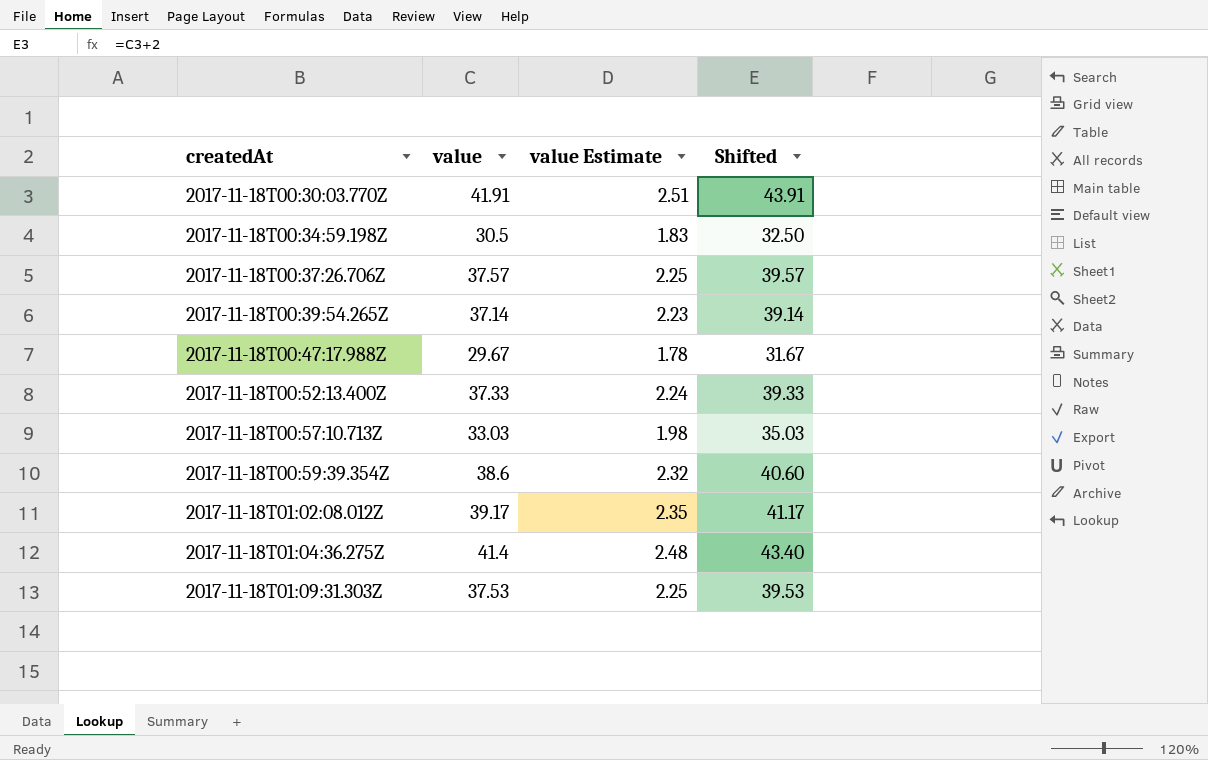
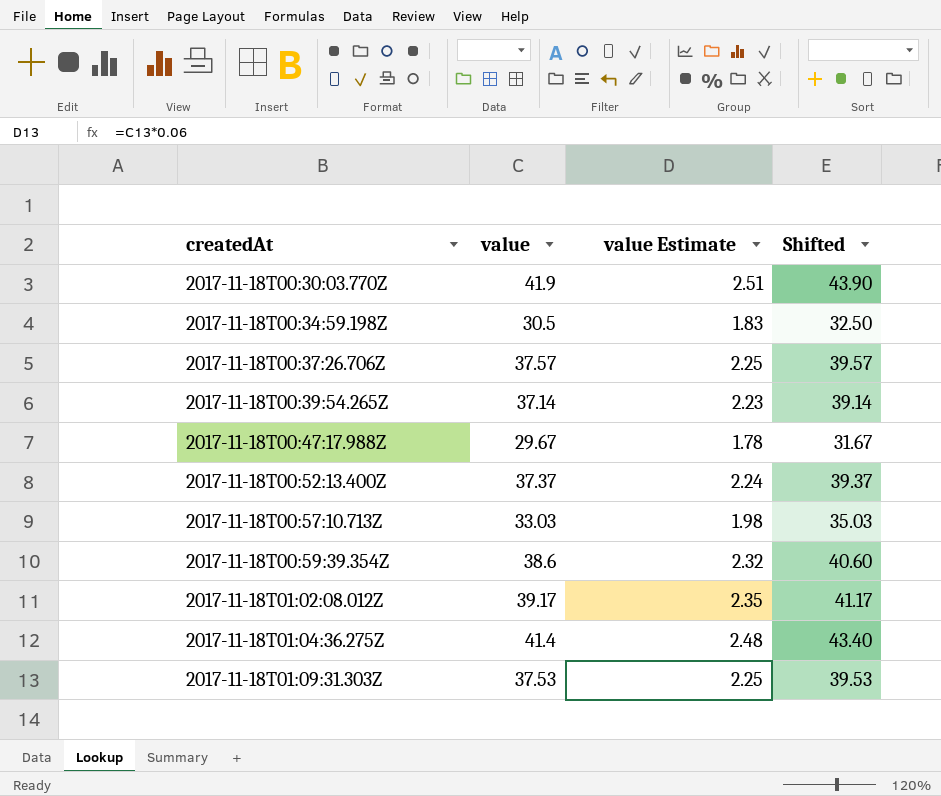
2017-11-18T00:30:03.770Z | value: 41.91 -> 41.9
2017-11-18T00:30:03.770Z | Shifted: 43.91 -> 43.90
2017-11-18T00:52:13.400Z | value: 37.33 -> 37.37
2017-11-18T00:52:13.400Z | Shifted: 39.33 -> 39.37

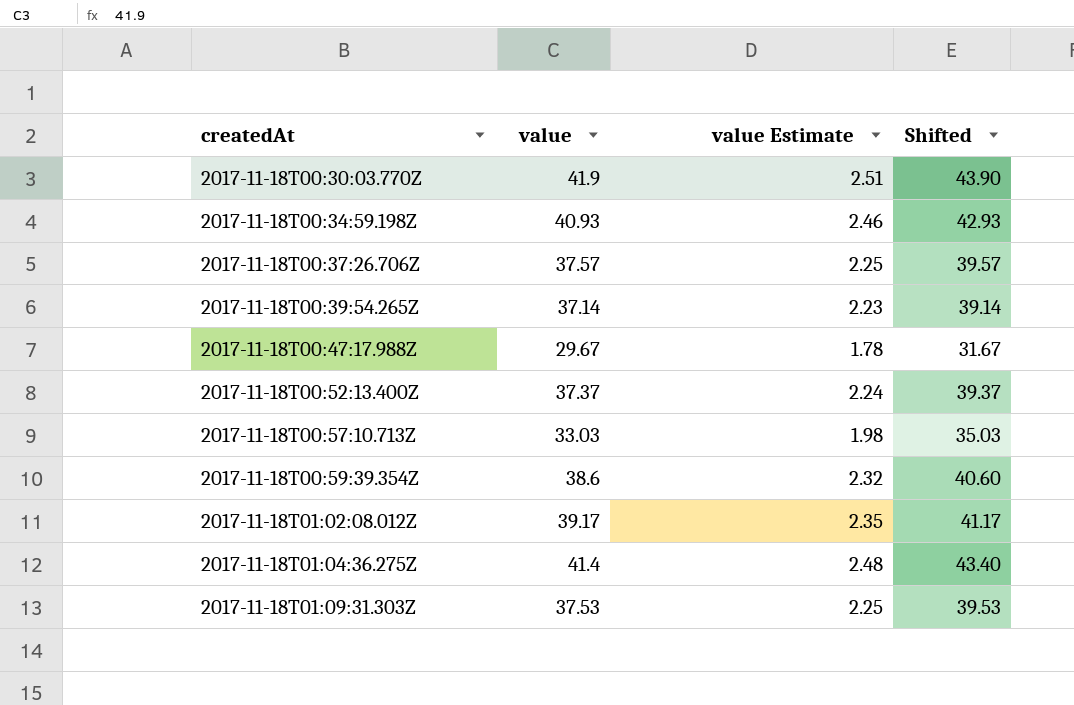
2017-11-18T00:34:59.198Z | value: 30.5 -> 40.93
2017-11-18T00:34:59.198Z | value Estimate: 1.83 -> 2.46
2017-11-18T00:34:59.198Z | Shifted: 32.50 -> 42.93

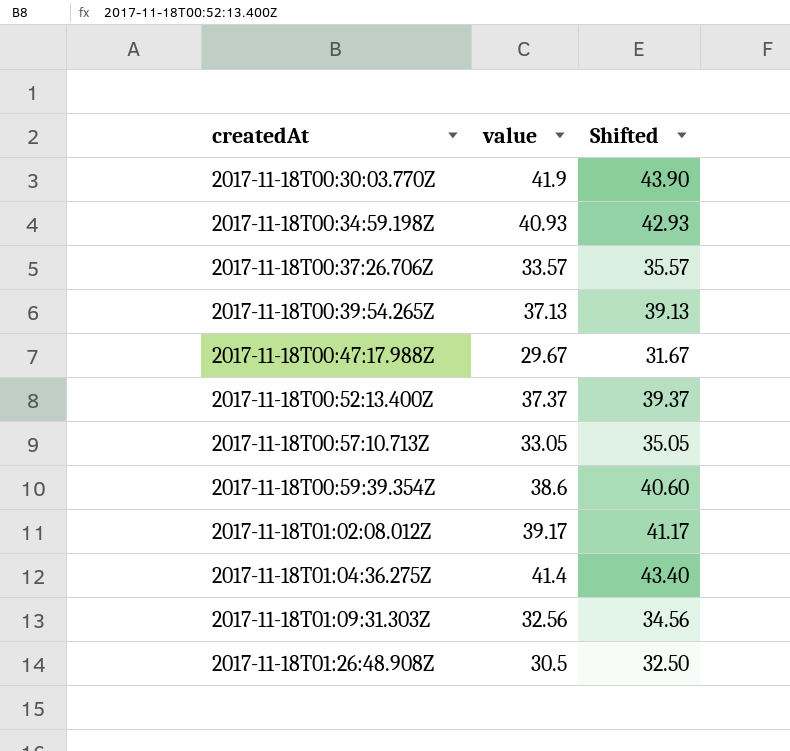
column value Estimate | formula: [value] * 0.06 -> none
2017-11-18T00:37:26.706Z | value: 37.57 -> 33.57
2017-11-18T00:37:26.706Z | Shifted: 39.57 -> 35.57
2017-11-18T00:39:54.265Z | value: 37.14 -> 37.13
2017-11-18T00:39:54.265Z | Shifted: 39.14 -> 39.13
2017-11-18T00:57:10.713Z | value: 33.03 -> 33.05
2017-11-18T00:57:10.713Z | Shifted: 35.03 -> 35.05
2017-11-18T01:09:31.303Z | value: 37.53 -> 32.56
2017-11-18T01:09:31.303Z | Shifted: 39.53 -> 34.56
row 2017-11-18T01:26:48.908Z: none -> 30.5 | 32.50

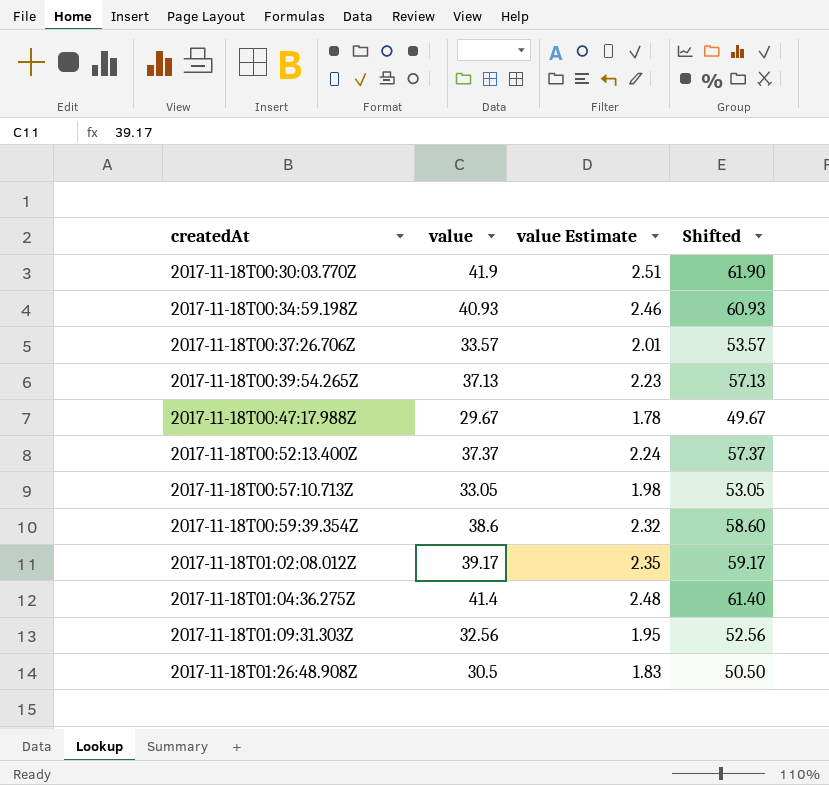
column value Estimate | formula: none -> [value] * 0.06
column Shifted | formula: [value] + 2 -> [value] + 20

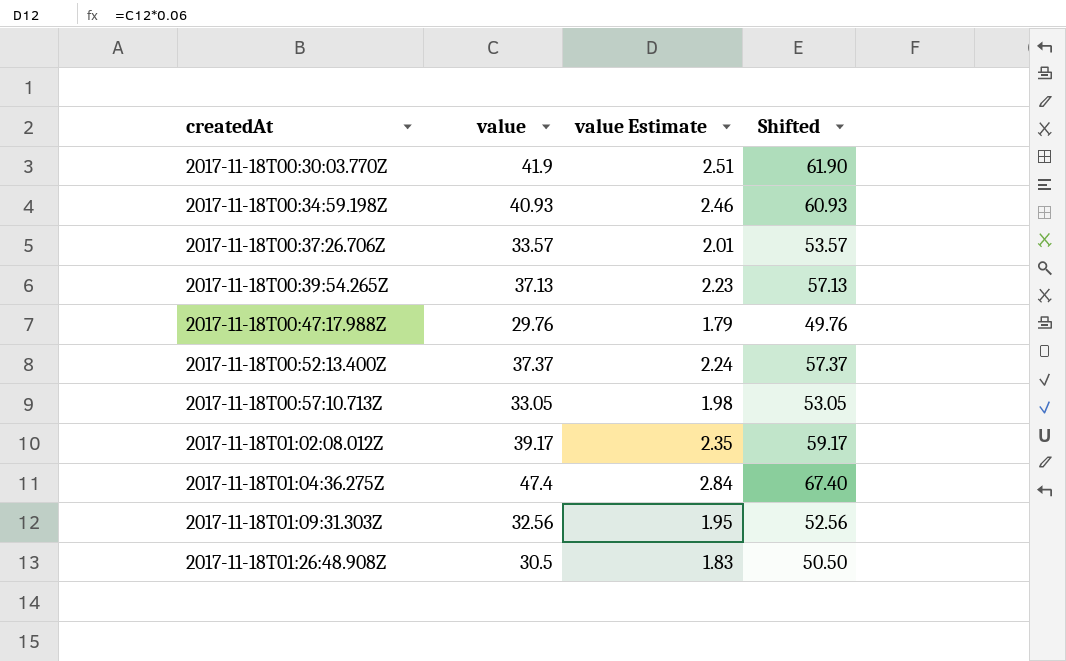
row 2017-11-18T00:59:39.354Z: 38.6 | 2.32 | 58.60 -> none
2017-11-18T00:47:17.988Z | value: 29.67 -> 29.76
2017-11-18T00:47:17.988Z | value Estimate: 1.78 -> 1.79
2017-11-18T00:47:17.988Z | Shifted: 49.67 -> 49.76
2017-11-18T01:04:36.275Z | value: 41.4 -> 47.4
2017-11-18T01:04:36.275Z | value Estimate: 2.48 -> 2.84
2017-11-18T01:04:36.275Z | Shifted: 61.40 -> 67.40

